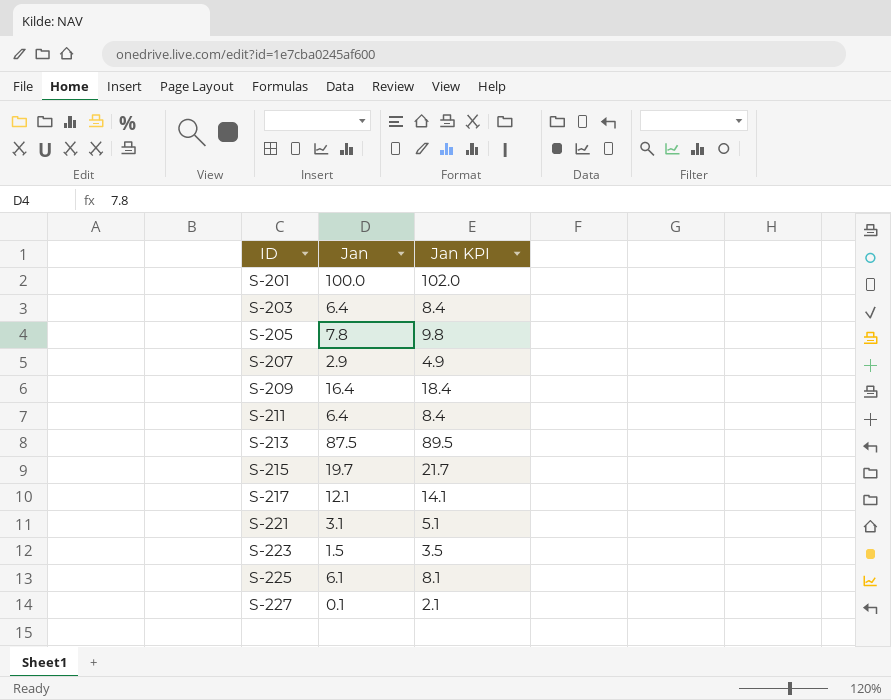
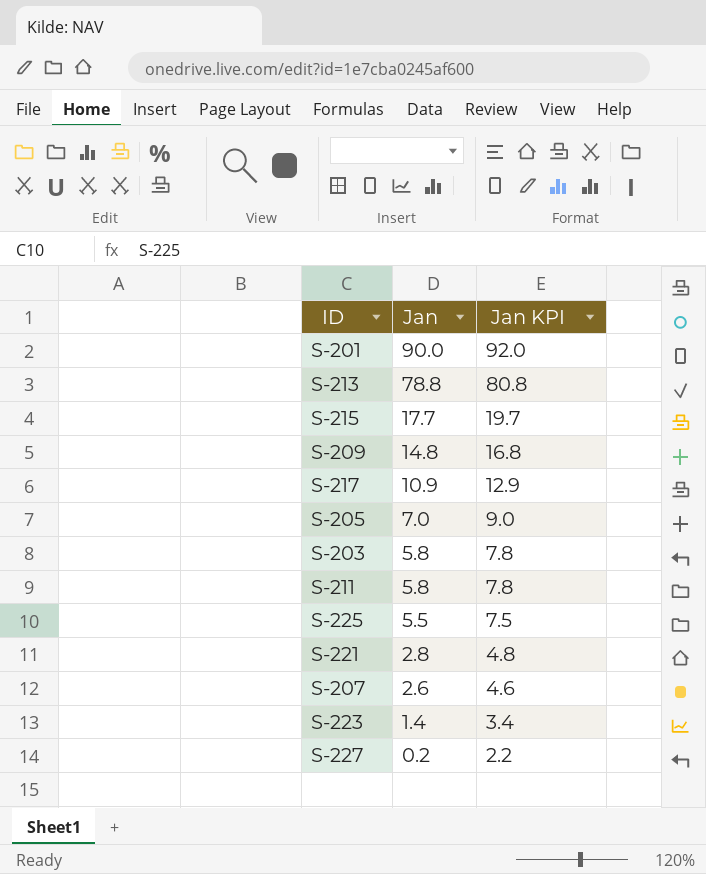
row order: ID ascending -> Jan descending
S-201 | Jan: 100.0 -> 90.0
S-201 | Jan KPI: 102.0 -> 92.0
S-213 | Jan: 87.5 -> 78.8
S-213 | Jan KPI: 89.5 -> 80.8
S-215 | Jan: 19.7 -> 17.7
S-215 | Jan KPI: 21.7 -> 19.7
S-209 | Jan: 16.4 -> 14.8
S-209 | Jan KPI: 18.4 -> 16.8
S-217 | Jan: 12.1 -> 10.9
S-217 | Jan KPI: 14.1 -> 12.9
S-205 | Jan: 7.8 -> 7.0
S-205 | Jan KPI: 9.8 -> 9.0
S-203 | Jan: 6.4 -> 5.8
S-203 | Jan KPI: 8.4 -> 7.8
S-211 | Jan: 6.4 -> 5.8
S-211 | Jan KPI: 8.4 -> 7.8
S-225 | Jan: 6.1 -> 5.5
S-225 | Jan KPI: 8.1 -> 7.5
S-221 | Jan: 3.1 -> 2.8
S-221 | Jan KPI: 5.1 -> 4.8
S-207 | Jan: 2.9 -> 2.6
S-207 | Jan KPI: 4.9 -> 4.6
S-223 | Jan: 1.5 -> 1.4
S-223 | Jan KPI: 3.5 -> 3.4
S-227 | Jan: 0.1 -> 0.2
S-227 | Jan KPI: 2.1 -> 2.2

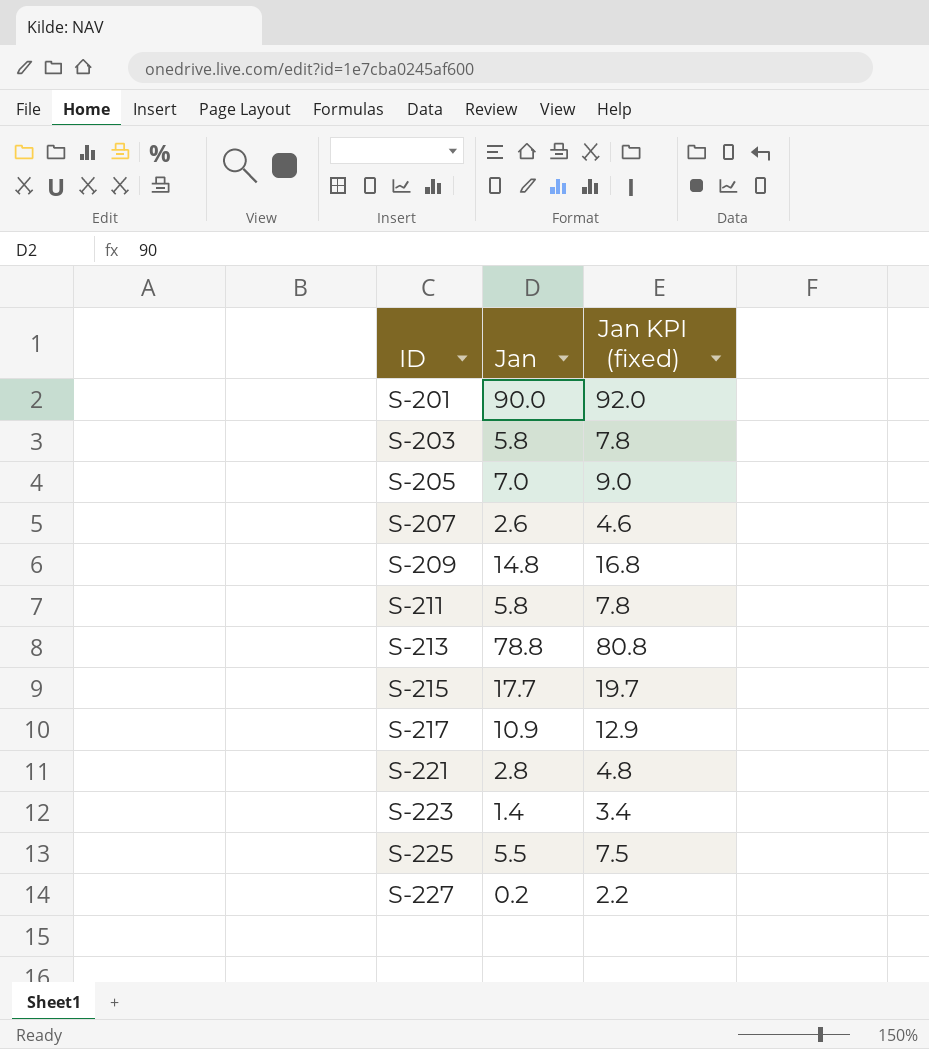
row order: Jan descending -> ID ascending
column name: Jan KPI -> Jan KPI (fixed)

